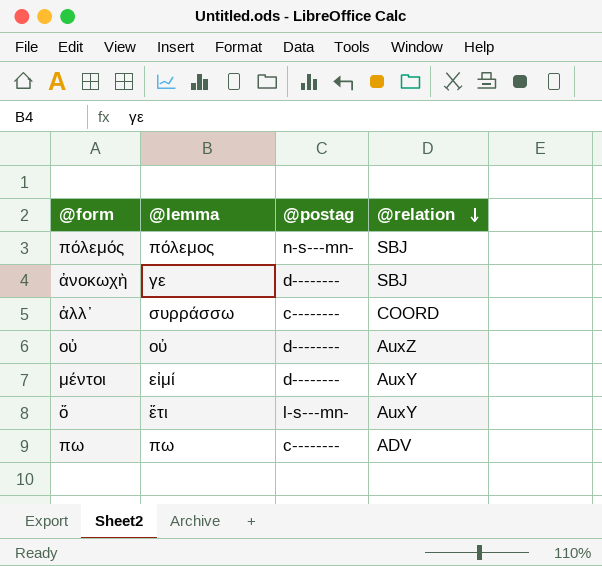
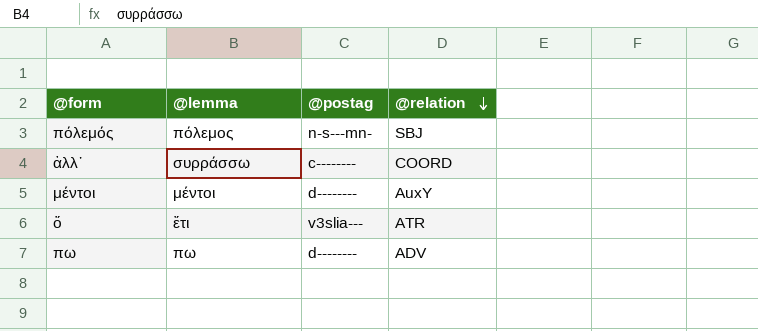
row ἀνοκωχὴ: γε | d-------- | SBJ -> none
row οὐ: οὐ | d-------- | AuxZ -> none
μέντοι | @lemma: εἰμί -> μέντοι
ὅ | @postag: l-s---mn- -> v3slia---
ὅ | @relation: AuxY -> ATR
πω | @postag: c-------- -> d--------

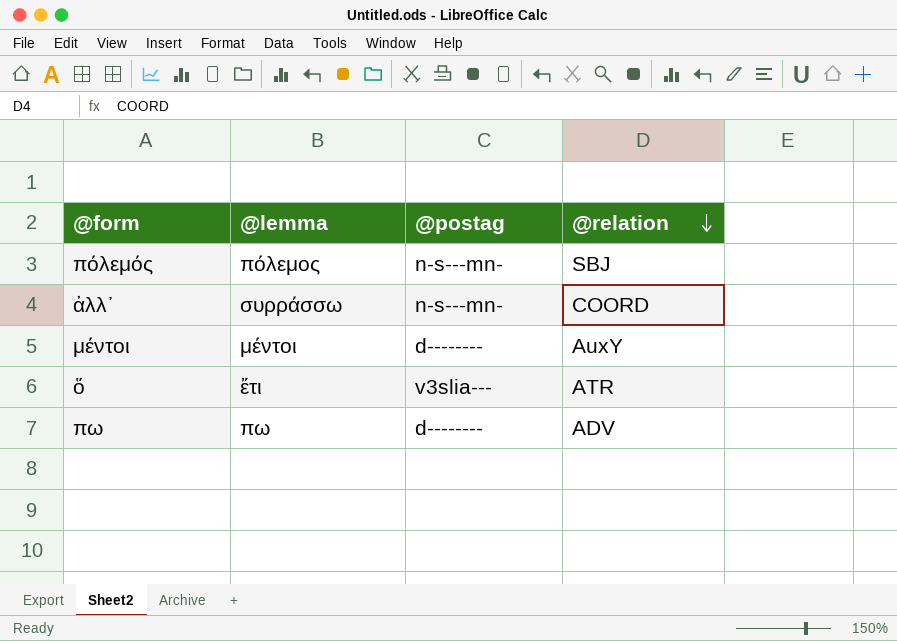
ἀλλ᾽ | @postag: c-------- -> n-s---mn-

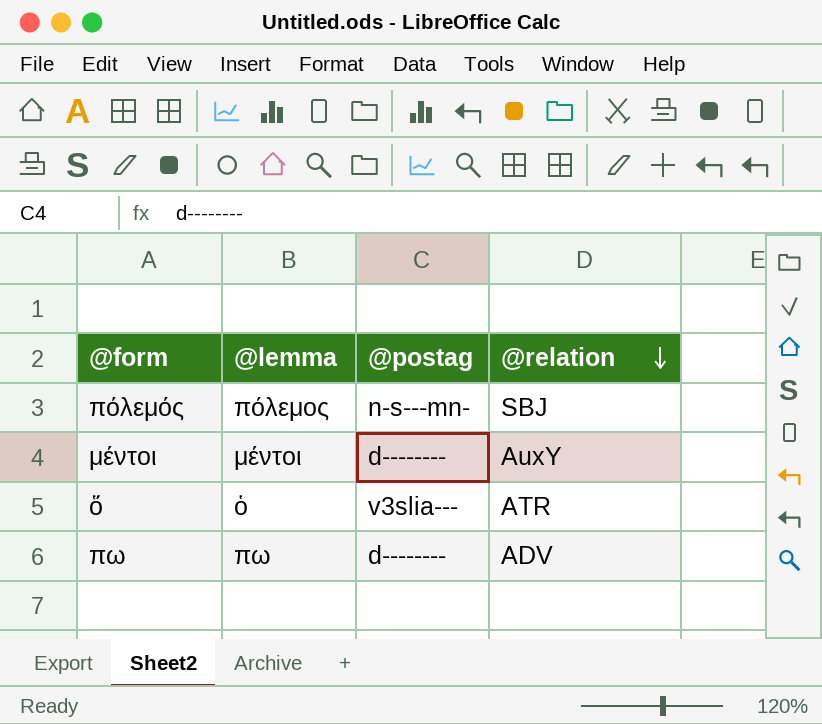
row ἀλλ᾽: συρράσσω | n-s---mn- | COORD -> none
ὅ | @lemma: ἔτι -> ὁ

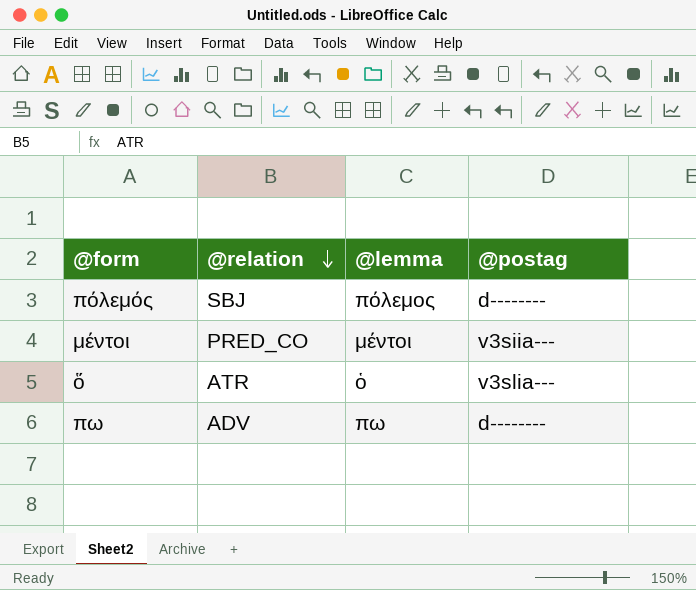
column @relation | position: 4 -> 2
πόλεμός | @postag: n-s---mn- -> d--------
μέντοι | @relation: AuxY -> PRED_CO
μέντοι | @postag: d-------- -> v3siia---

